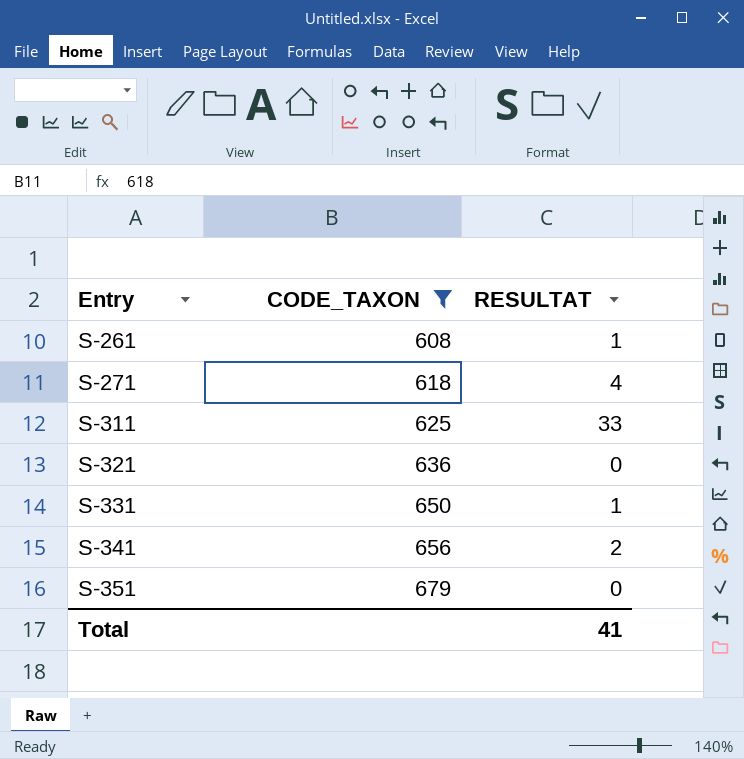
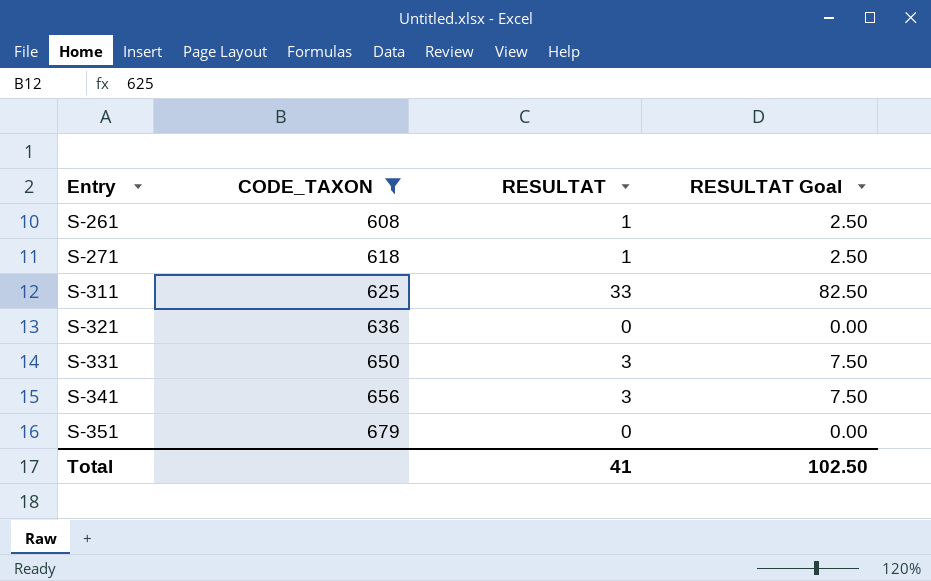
column RESULTAT Goal | formula: none -> [RESULTAT] * 2.5
S-271 | RESULTAT: 4 -> 1
S-331 | RESULTAT: 1 -> 3
S-341 | RESULTAT: 2 -> 3

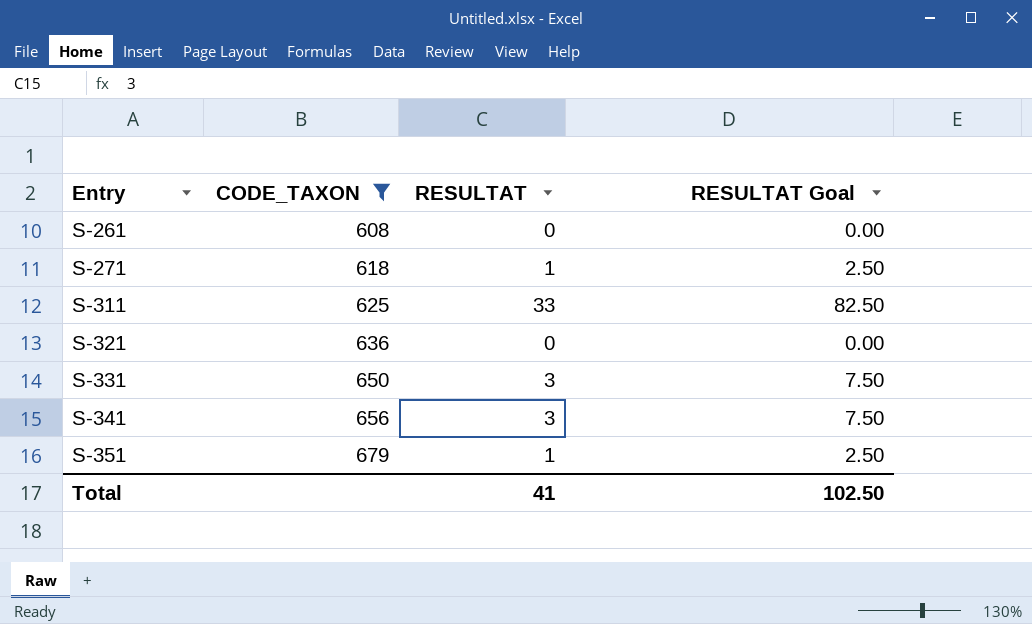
S-261 | RESULTAT: 1 -> 0
S-261 | RESULTAT Goal: 2.50 -> 0.00
S-351 | RESULTAT: 0 -> 1
S-351 | RESULTAT Goal: 0.00 -> 2.50

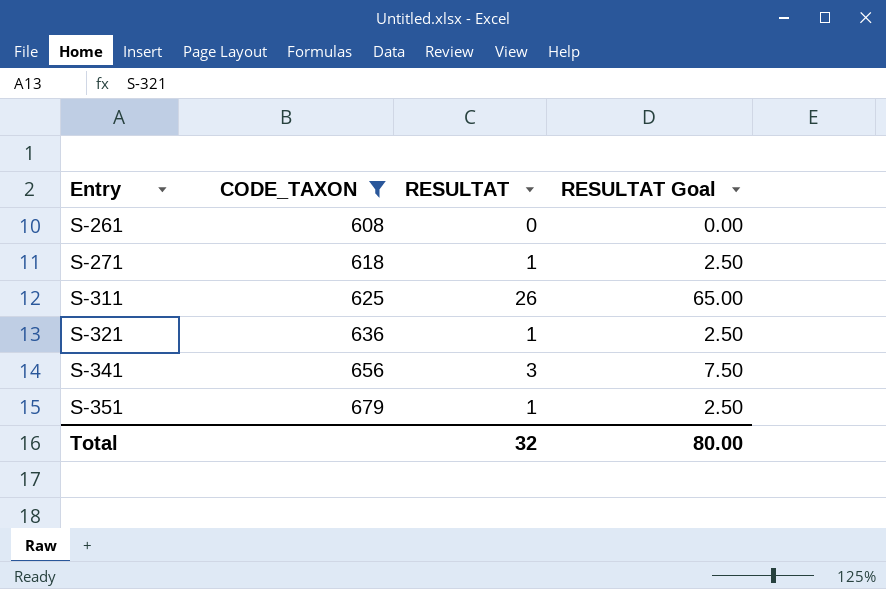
row S-331: 650 | 3 | 7.50 -> none
S-311 | RESULTAT: 33 -> 26
S-311 | RESULTAT Goal: 82.50 -> 65.00
S-321 | RESULTAT: 0 -> 1
S-321 | RESULTAT Goal: 0.00 -> 2.50
Total | RESULTAT: 41 -> 32
Total | RESULTAT Goal: 102.50 -> 80.00

